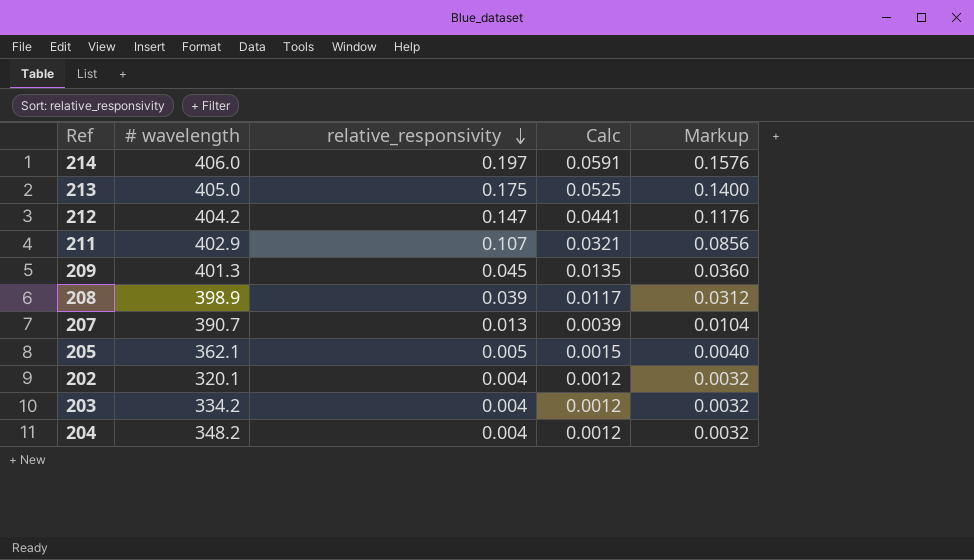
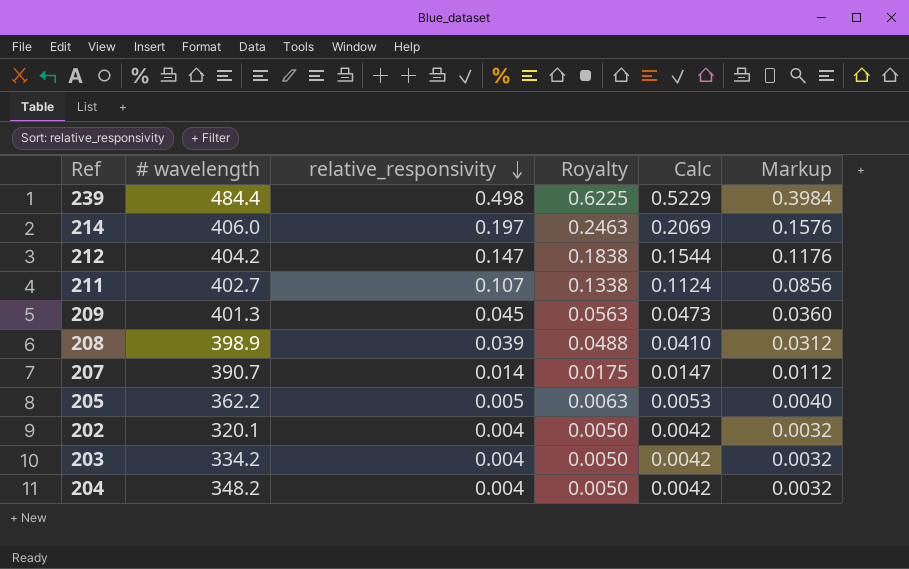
column Royalty | formula: none -> [relative_responsivity] * 1.25
column Calc | formula: [relative_responsivity] * 0.3 -> [relative_responsivity] * 1.05
row 213: 405.0 | 0.175 | 0.0525 | 0.1400 -> none
row 239: none -> 484.4 | 0.498 | 0.6225 | 0.5229 | 0.3984
211 | # wavelength: 402.9 -> 402.7
207 | relative_responsivity: 0.013 -> 0.014
207 | Markup: 0.0104 -> 0.0112
205 | # wavelength: 362.1 -> 362.2

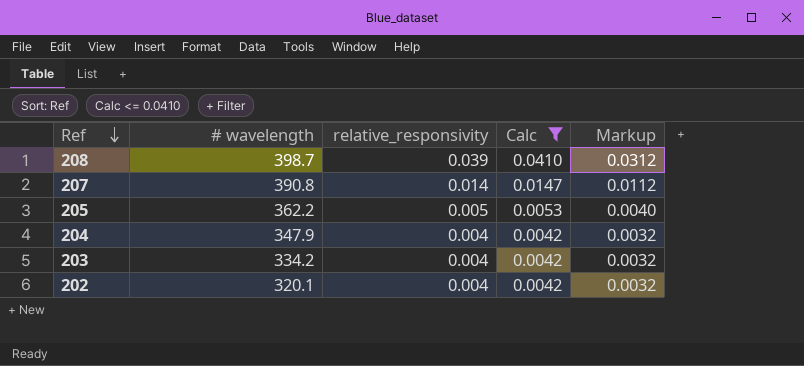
filter: none -> Calc <= 0.0410
row order: relative_responsivity descending -> Ref descending
column Royalty | formula: [relative_responsivity] * 1.25 -> none
208 | # wavelength: 398.9 -> 398.7
207 | # wavelength: 390.7 -> 390.8
204 | # wavelength: 348.2 -> 347.9

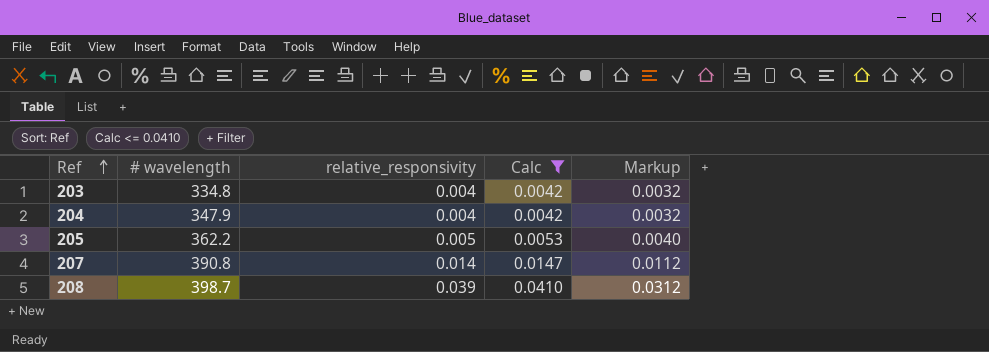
row order: Ref descending -> Ref ascending
row 202: 320.1 | 0.004 | 0.0042 | 0.0032 -> none
203 | # wavelength: 334.2 -> 334.8

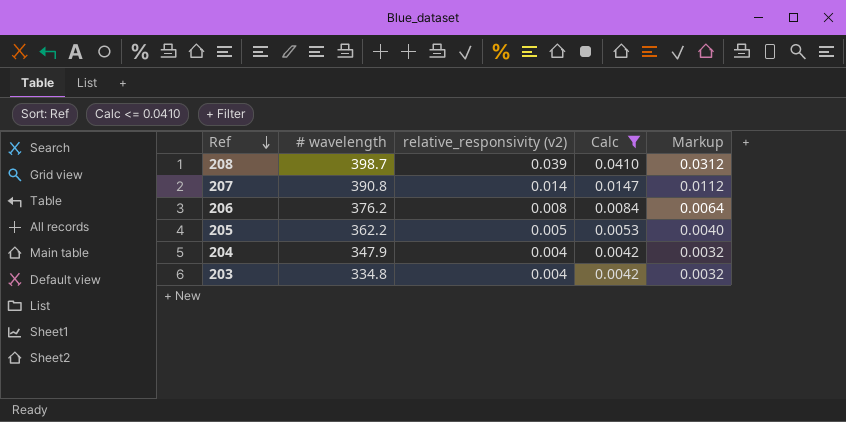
row order: Ref ascending -> Ref descending
column name: relative_responsivity -> relative_responsivity (v2)
row 206: none -> 376.2 | 0.008 | 0.0084 | 0.0064

